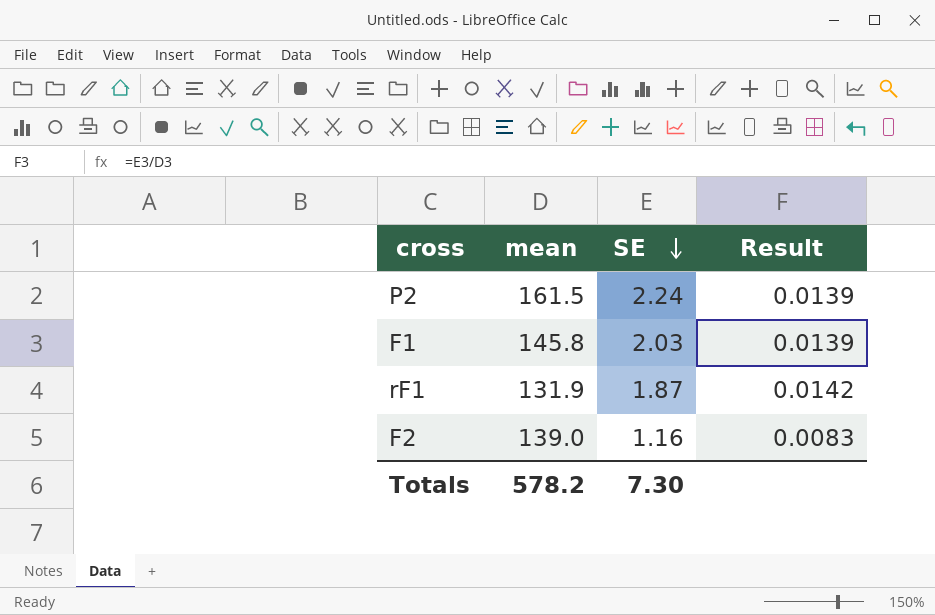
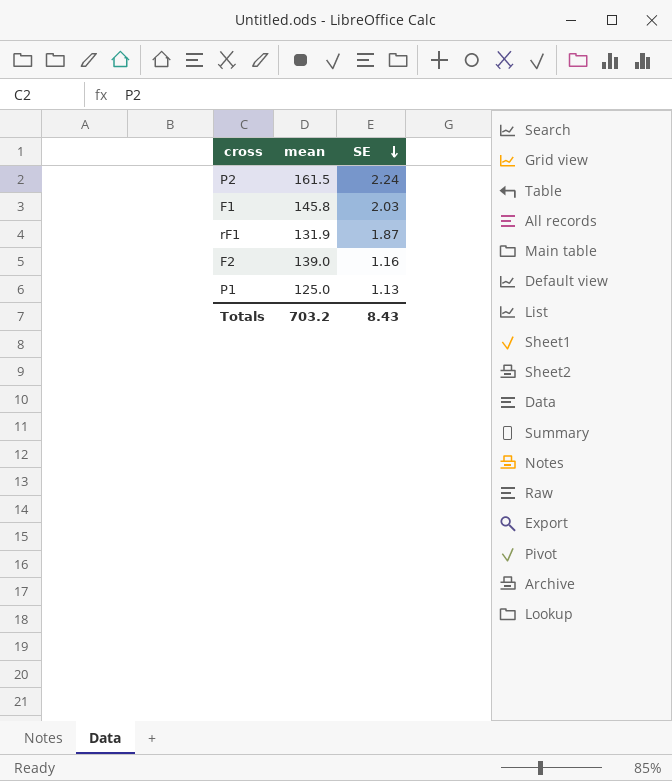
column Result | formula: [SE] / [mean] -> none
row P1: none -> 125.0 | 1.13
Totals | mean: 578.2 -> 703.2
Totals | SE: 7.30 -> 8.43

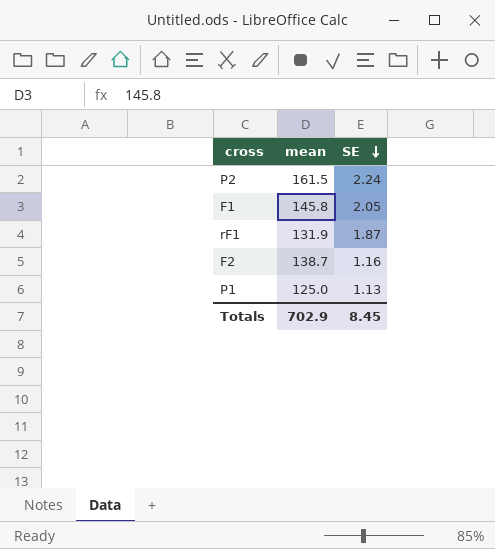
F1 | SE: 2.03 -> 2.05
F2 | mean: 139.0 -> 138.7
Totals | mean: 703.2 -> 702.9
Totals | SE: 8.43 -> 8.45

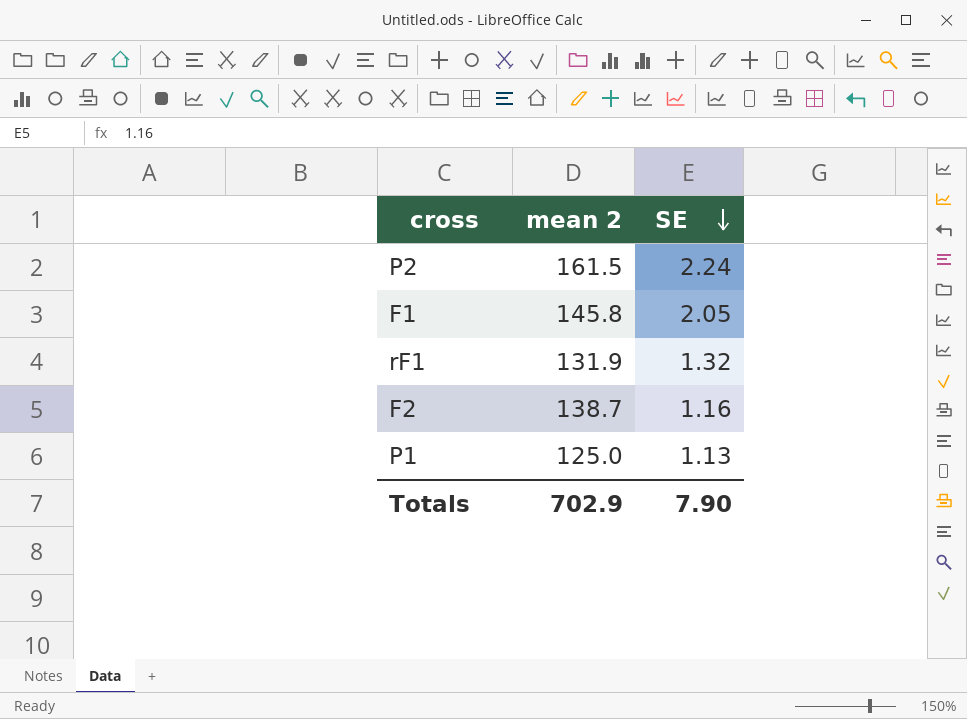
column name: mean -> mean 2
rF1 | SE: 1.87 -> 1.32
Totals | SE: 8.45 -> 7.90

